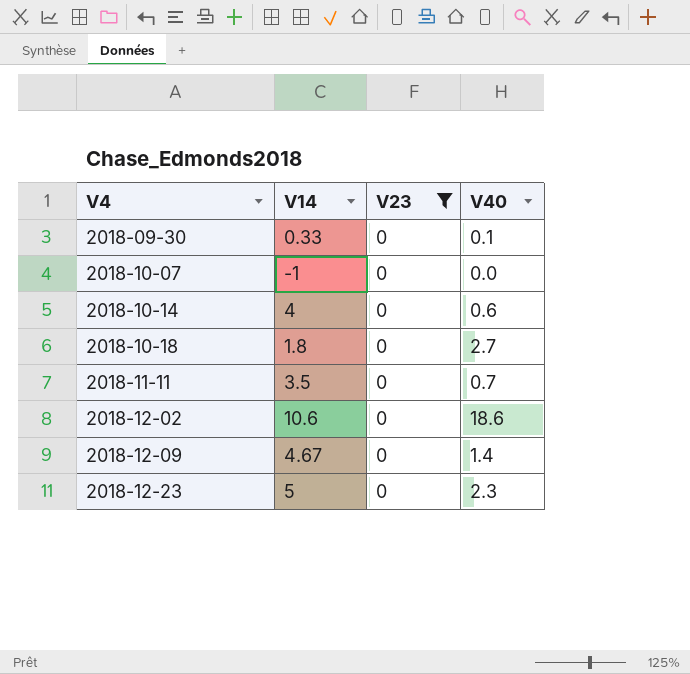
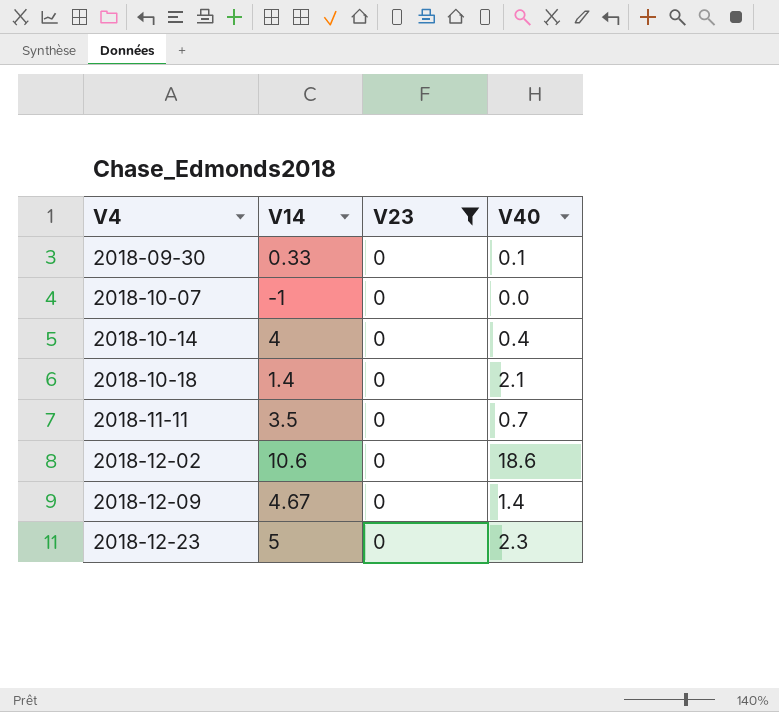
2018-10-14 | V40: 0.6 -> 0.4
2018-10-18 | V14: 1.8 -> 1.4
2018-10-18 | V40: 2.7 -> 2.1

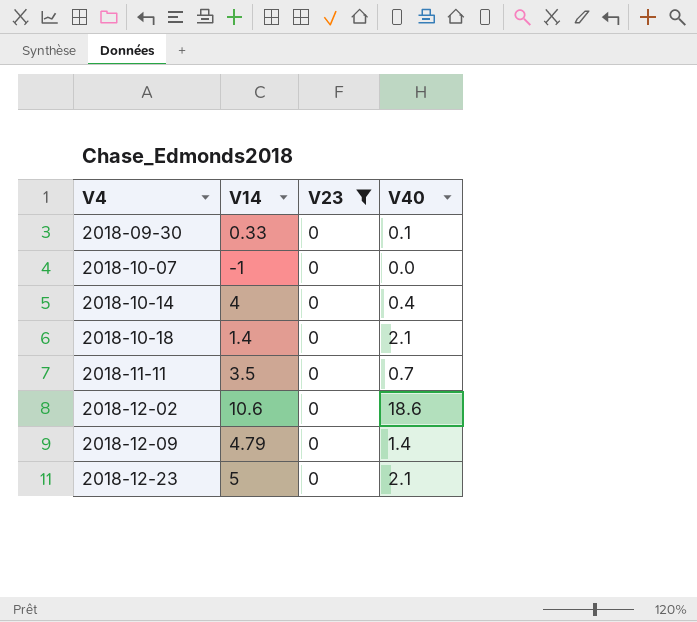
2018-12-09 | V14: 4.67 -> 4.79
2018-12-23 | V40: 2.3 -> 2.1

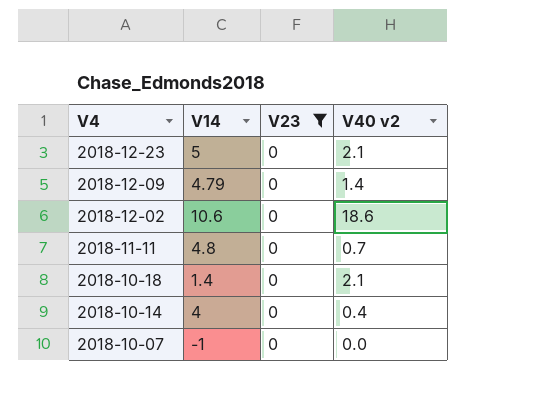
row order: V4 ascending -> V4 descending
column name: V40 -> V40 v2
row 2018-09-30: 0.33 | 0 | 0.1 -> none
2018-11-11 | V14: 3.5 -> 4.8

